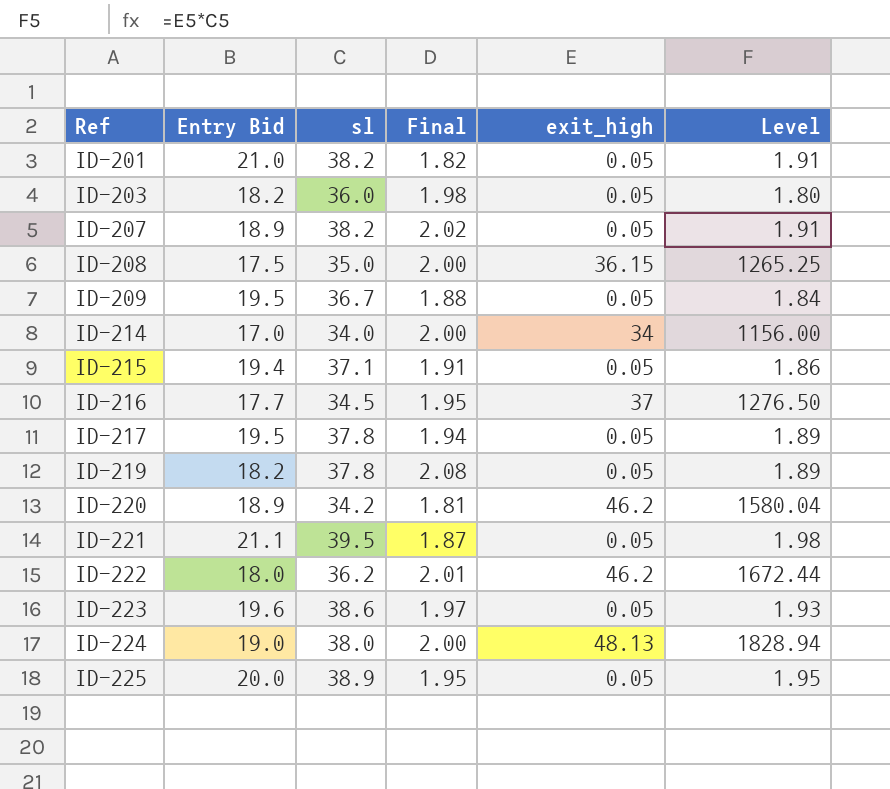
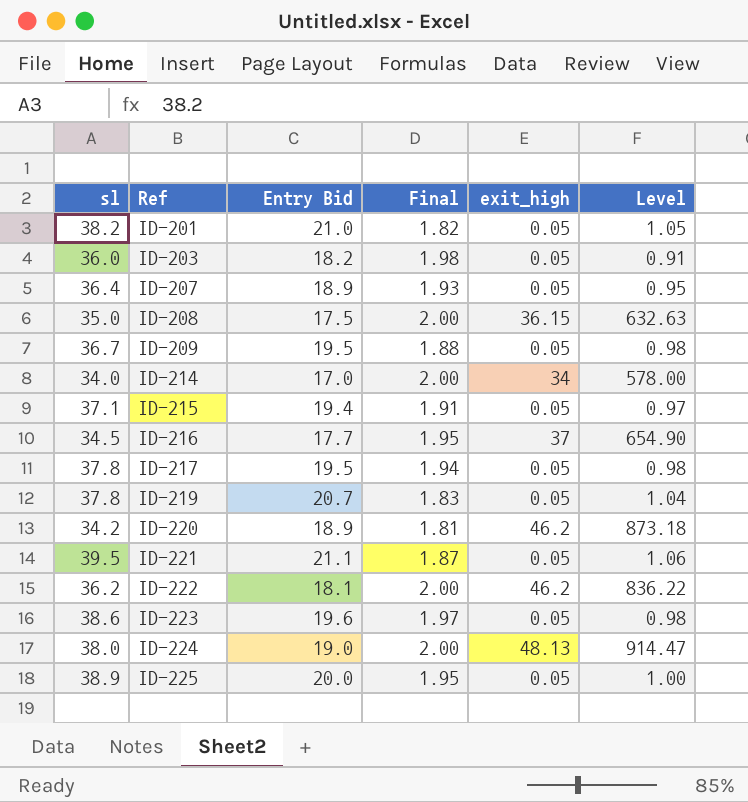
column sl | position: 3 -> 1
column Level | formula: [sl] * [exit_high] -> [Entry Bid] * [exit_high]
ID-207 | sl: 38.2 -> 36.4
ID-207 | Final: 2.02 -> 1.93
ID-219 | Entry Bid: 18.2 -> 20.7
ID-219 | Final: 2.08 -> 1.83
ID-222 | Entry Bid: 18.0 -> 18.1
ID-222 | Final: 2.01 -> 2.00

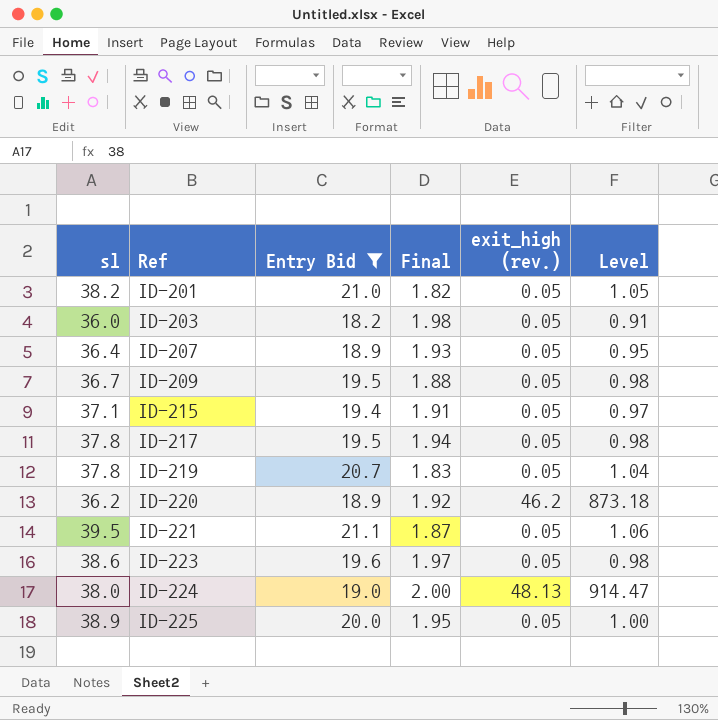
filter: none -> Entry Bid >= 18.2
column name: exit_high -> exit_high (rev.)
ID-220 | sl: 34.2 -> 36.2
ID-220 | Final: 1.81 -> 1.92

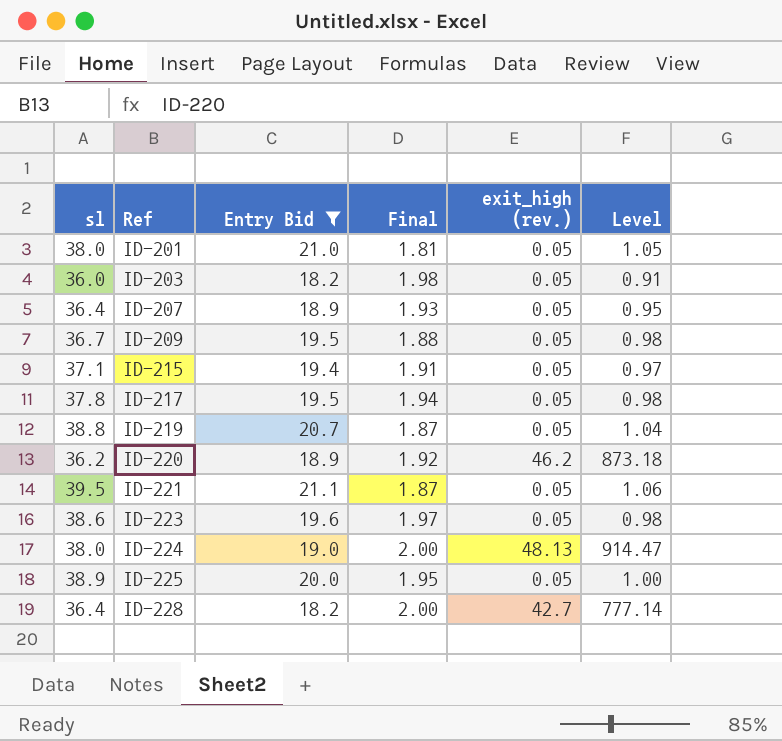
ID-201 | sl: 38.2 -> 38.0
ID-201 | Final: 1.82 -> 1.81
ID-219 | sl: 37.8 -> 38.8
ID-219 | Final: 1.83 -> 1.87
row ID-228: none -> 36.4 | 18.2 | 2.00 | 42.7 | 777.14

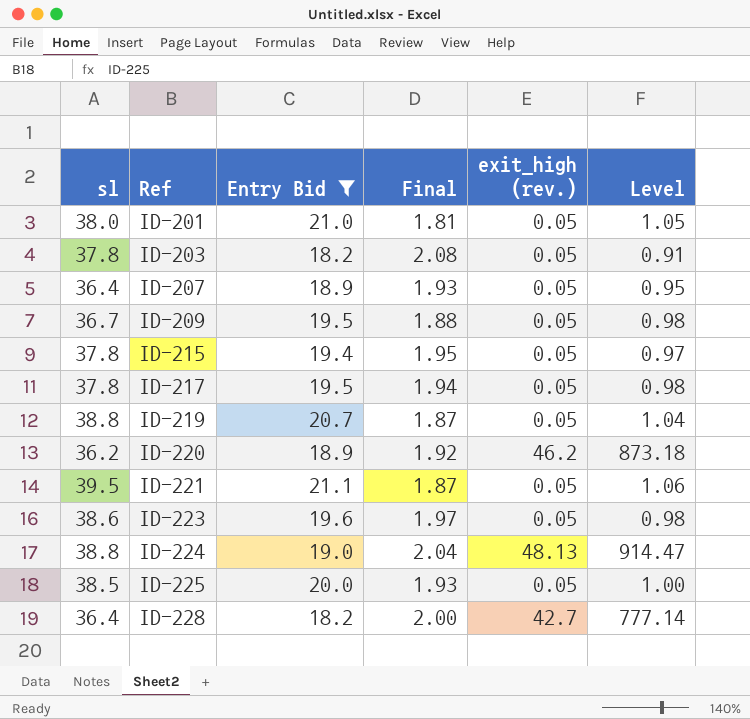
ID-203 | sl: 36.0 -> 37.8
ID-203 | Final: 1.98 -> 2.08
ID-215 | sl: 37.1 -> 37.8
ID-215 | Final: 1.91 -> 1.95
ID-224 | sl: 38.0 -> 38.8
ID-224 | Final: 2.00 -> 2.04
ID-225 | sl: 38.9 -> 38.5
ID-225 | Final: 1.95 -> 1.93

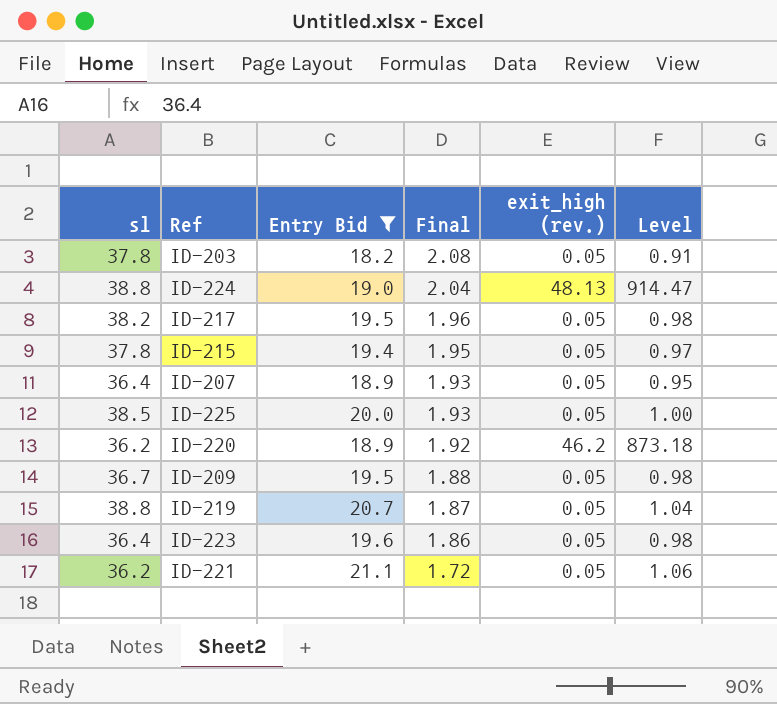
row order: Ref ascending -> Final descending
row ID-201: 38.0 | 21.0 | 1.81 | 0.05 | 1.05 -> none
row ID-228: 36.4 | 18.2 | 2.00 | 42.7 | 777.14 -> none
ID-217 | sl: 37.8 -> 38.2
ID-217 | Final: 1.94 -> 1.96
ID-223 | sl: 38.6 -> 36.4
ID-223 | Final: 1.97 -> 1.86
ID-221 | sl: 39.5 -> 36.2
ID-221 | Final: 1.87 -> 1.72

